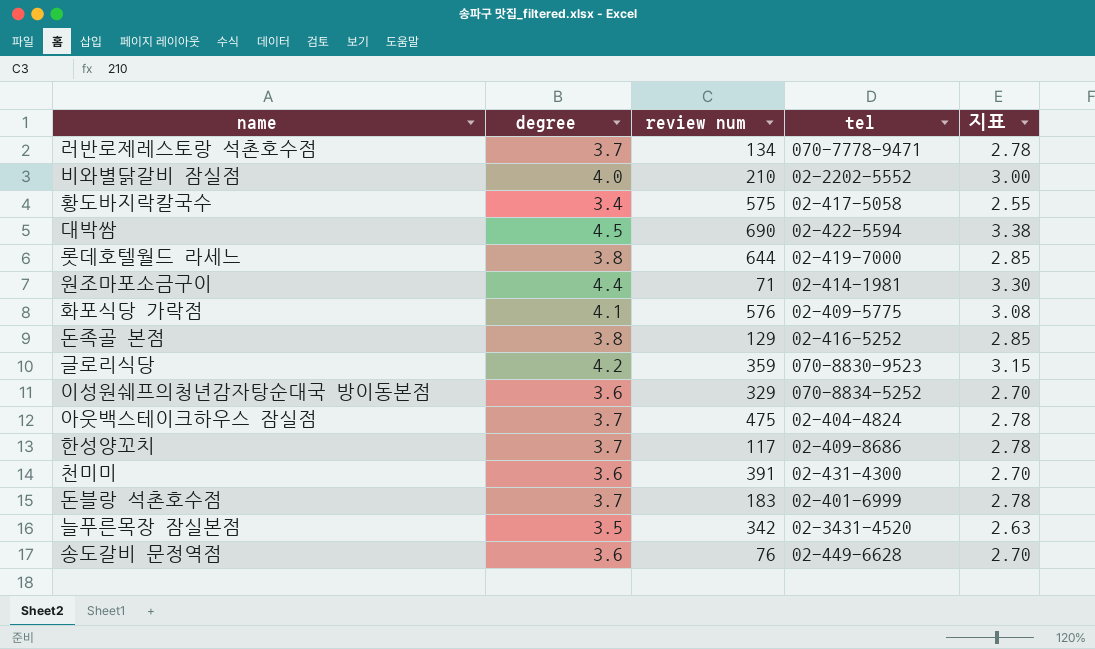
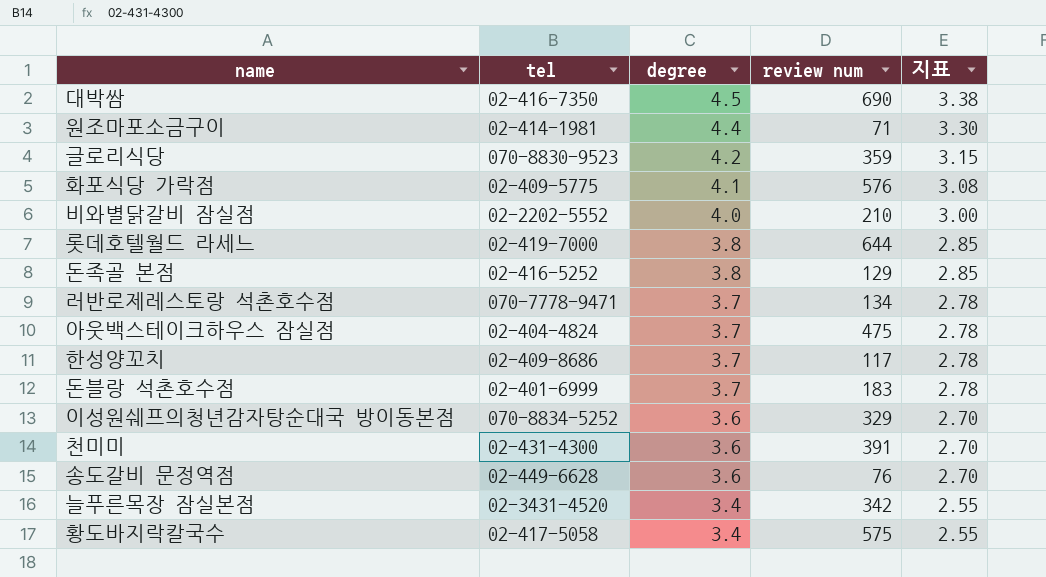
row order: none -> degree descending
column tel | position: 4 -> 2
대박쌈 | tel: 02-422-5594 -> 02-416-7350
늘푸른목장 잠실본점 | degree: 3.5 -> 3.4
늘푸른목장 잠실본점 | 지표: 2.63 -> 2.55

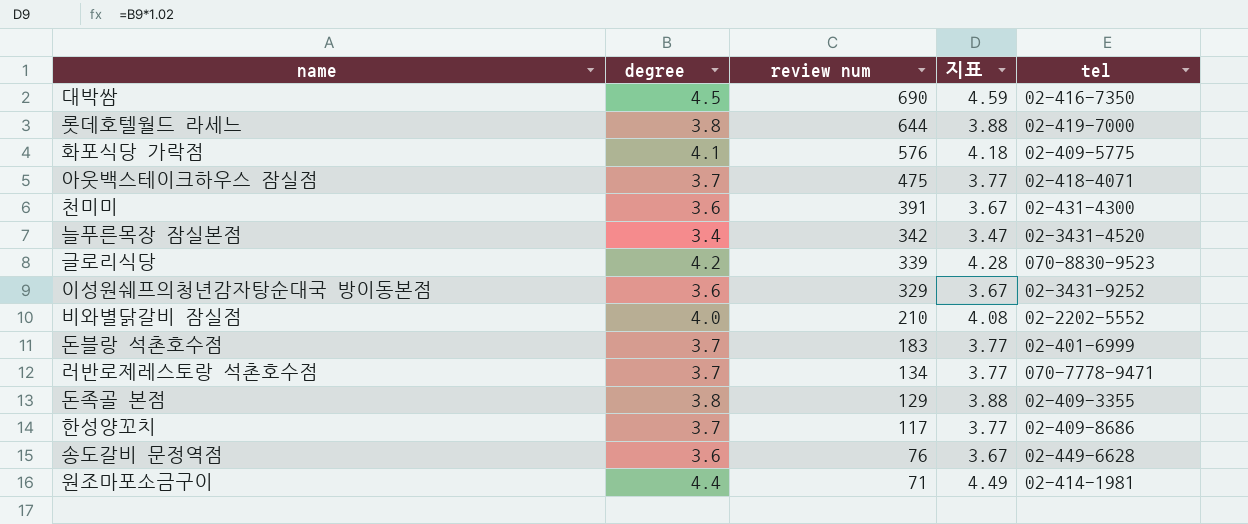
row order: degree descending -> review num descending
column 지표 | formula: [degree] * 0.75 -> [degree] * 1.02
column tel | position: 2 -> 5
row 황도바지락칼국수: 02-417-5058 | 3.4 | 575 | 2.55 -> none
아웃백스테이크하우스 잠실점 | tel: 02-404-4824 -> 02-418-4071
글로리식당 | review num: 359 -> 339
이성원쉐프의청년감자탕순대국 방이동본점 | tel: 070-8834-5252 -> 02-3431-9252
돈족골 본점 | tel: 02-416-5252 -> 02-409-3355

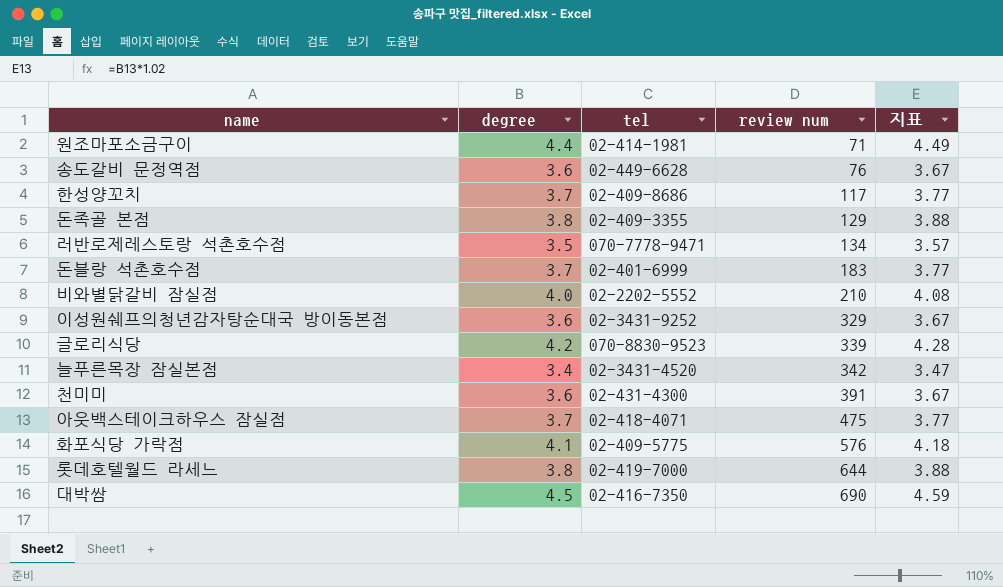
row order: review num descending -> review num ascending
column tel | position: 5 -> 3
러반로제레스토랑 석촌호수점 | degree: 3.7 -> 3.5
러반로제레스토랑 석촌호수점 | 지표: 3.77 -> 3.57

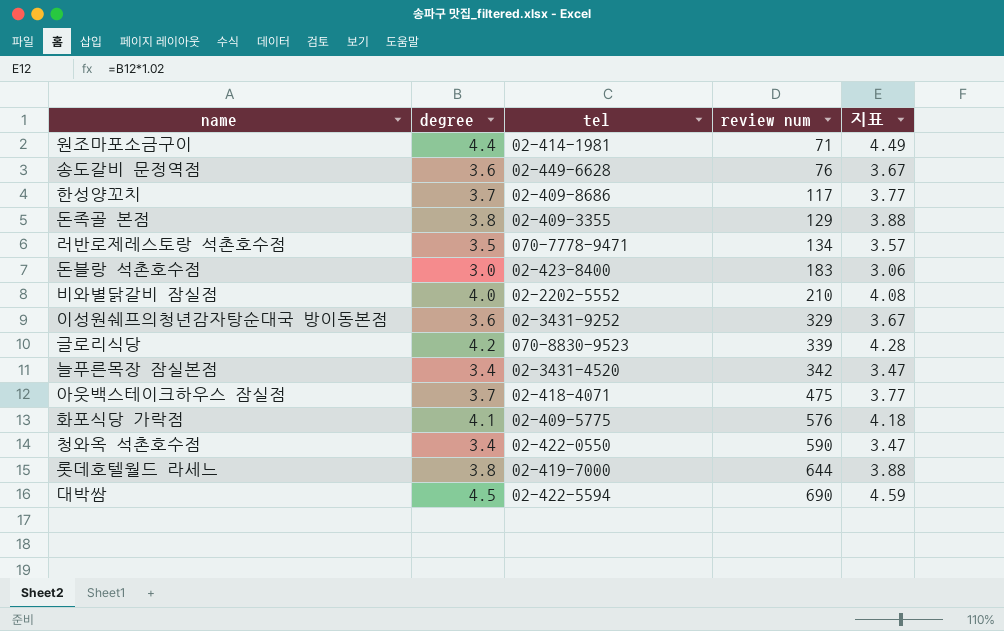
row 천미미: 3.6 | 02-431-4300 | 391 | 3.67 -> none
돈블랑 석촌호수점 | degree: 3.7 -> 3.0
돈블랑 석촌호수점 | tel: 02-401-6999 -> 02-423-8400
돈블랑 석촌호수점 | 지표: 3.77 -> 3.06
row 청와옥 석촌호수점: none -> 3.4 | 02-422-0550 | 590 | 3.47
대박쌈 | tel: 02-416-7350 -> 02-422-5594

